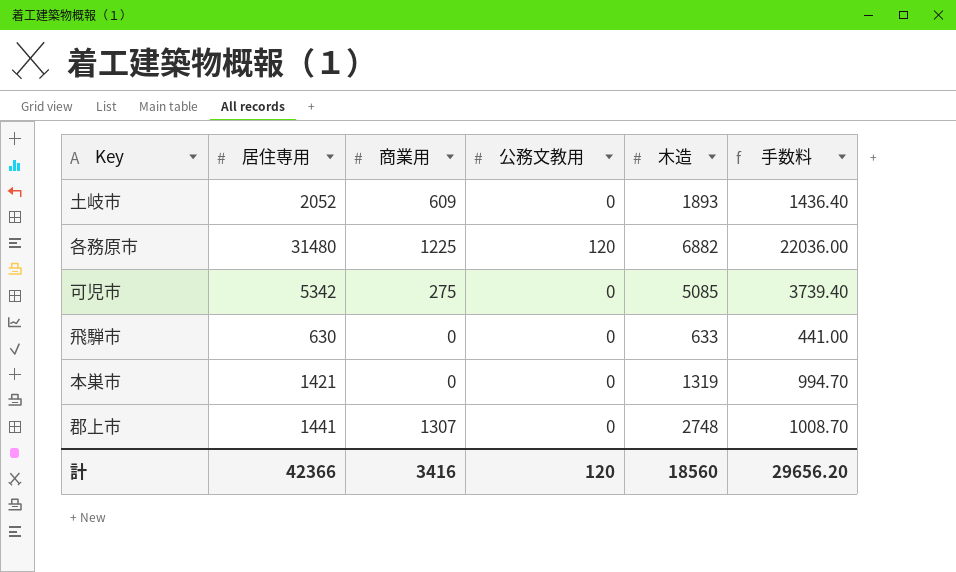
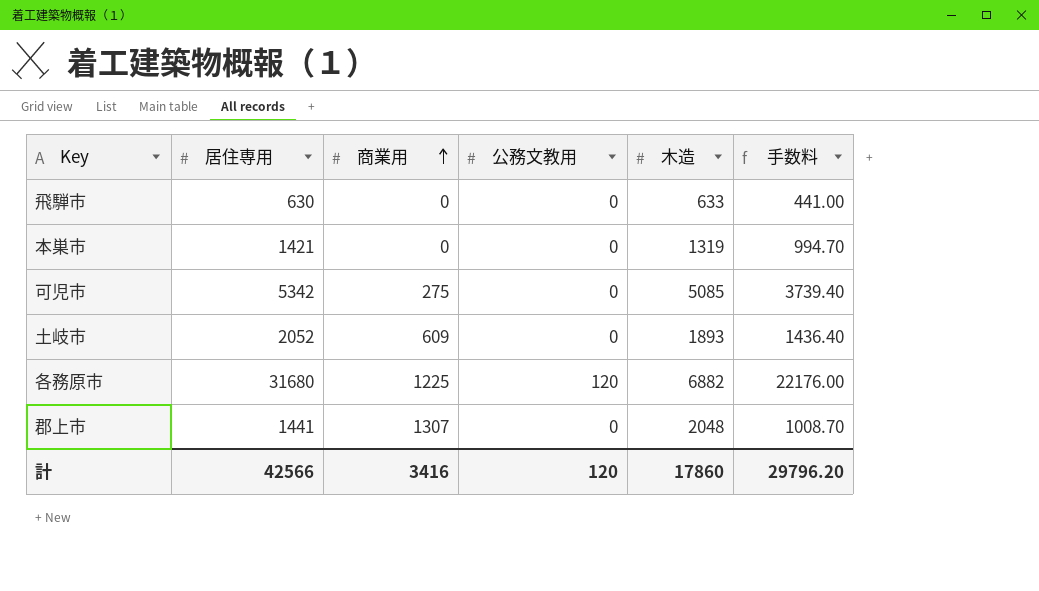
row order: none -> 商業用 ascending
各務原市 | 居住専用: 31480 -> 31680
各務原市 | 手数料: 22036.00 -> 22176.00
郡上市 | 木造: 2748 -> 2048
計 | 居住専用: 42366 -> 42566
計 | 木造: 18560 -> 17860
計 | 手数料: 29656.20 -> 29796.20

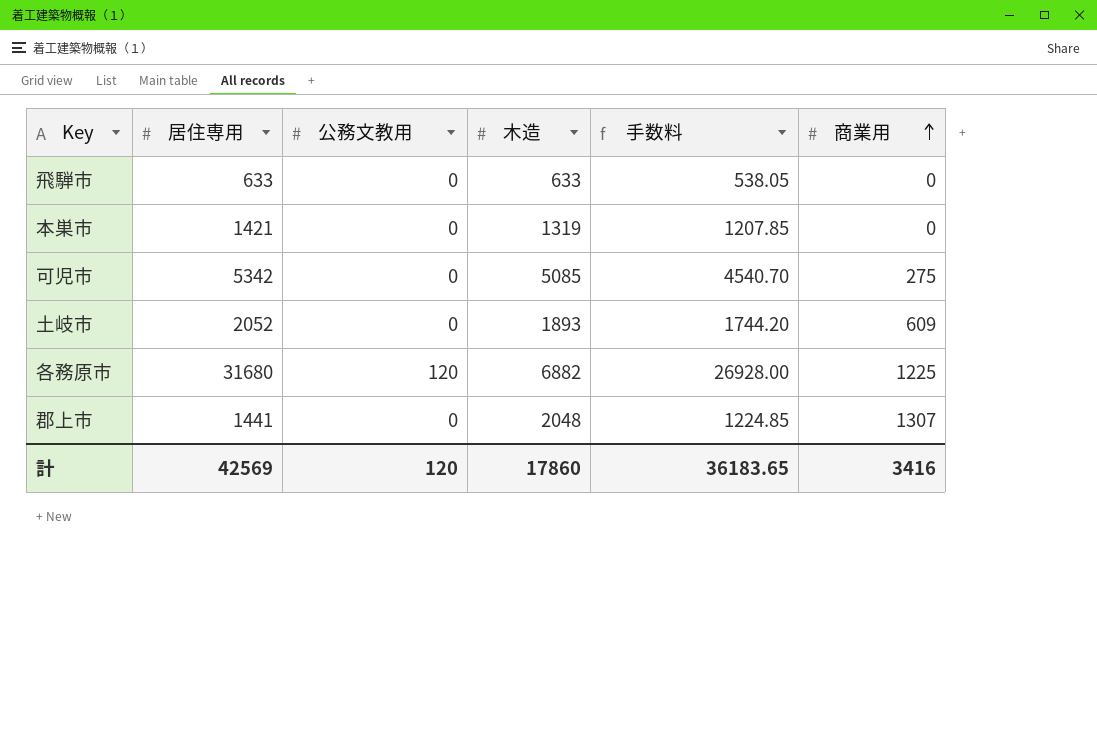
column 手数料 | formula: [居住専用] * 0.7 -> [居住専用] * 0.85
column 商業用 | position: 3 -> 6
飛騨市 | 居住専用: 630 -> 633
計 | 居住専用: 42566 -> 42569
計 | 手数料: 29796.20 -> 36183.65

